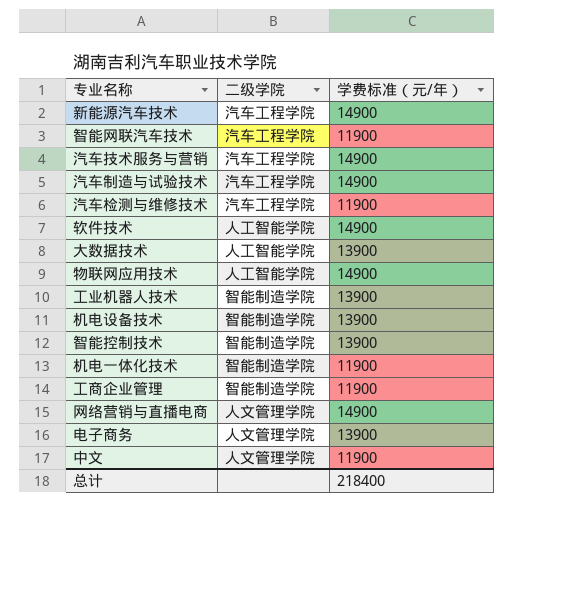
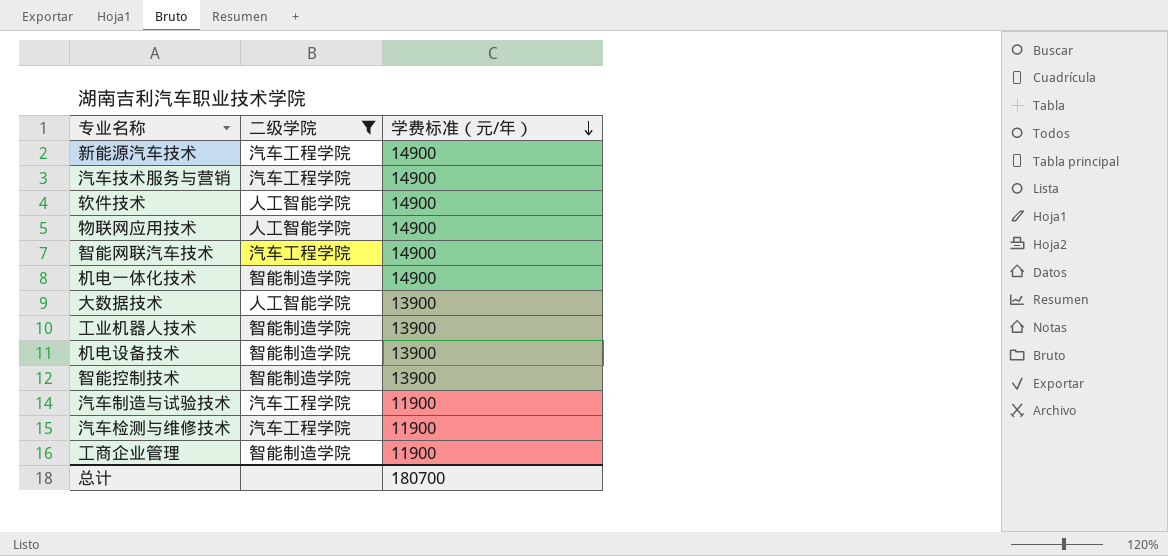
filter: none -> 二级学院 != 人文管理学院
row order: none -> 学费标准（元/年） descending
智能网联汽车技术 | 学费标准（元/年）: 11900 -> 14900
机电一体化技术 | 学费标准（元/年）: 11900 -> 14900
汽车制造与试验技术 | 学费标准（元/年）: 14900 -> 11900
总计 | 学费标准（元/年）: 218400 -> 180700

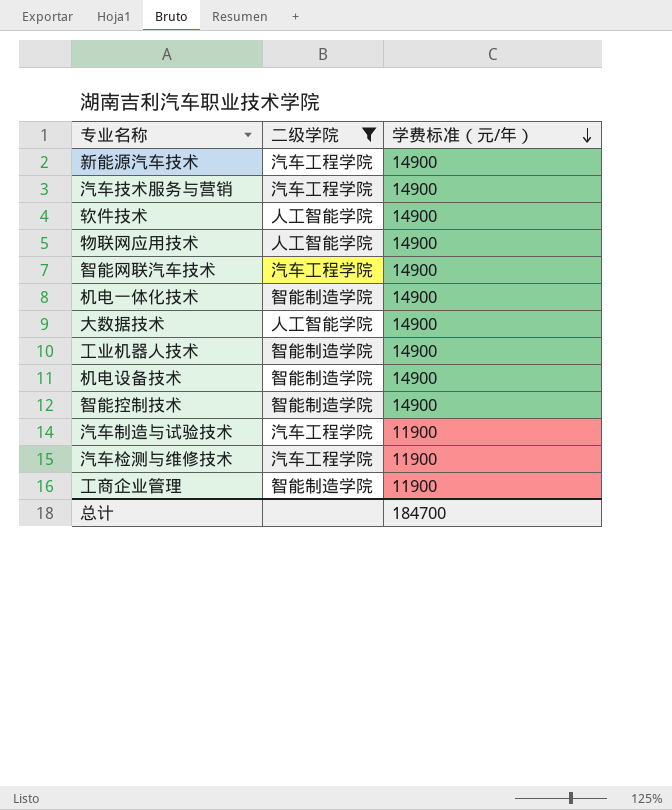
大数据技术 | 学费标准（元/年）: 13900 -> 14900
工业机器人技术 | 学费标准（元/年）: 13900 -> 14900
机电设备技术 | 学费标准（元/年）: 13900 -> 14900
智能控制技术 | 学费标准（元/年）: 13900 -> 14900
总计 | 学费标准（元/年）: 180700 -> 184700

